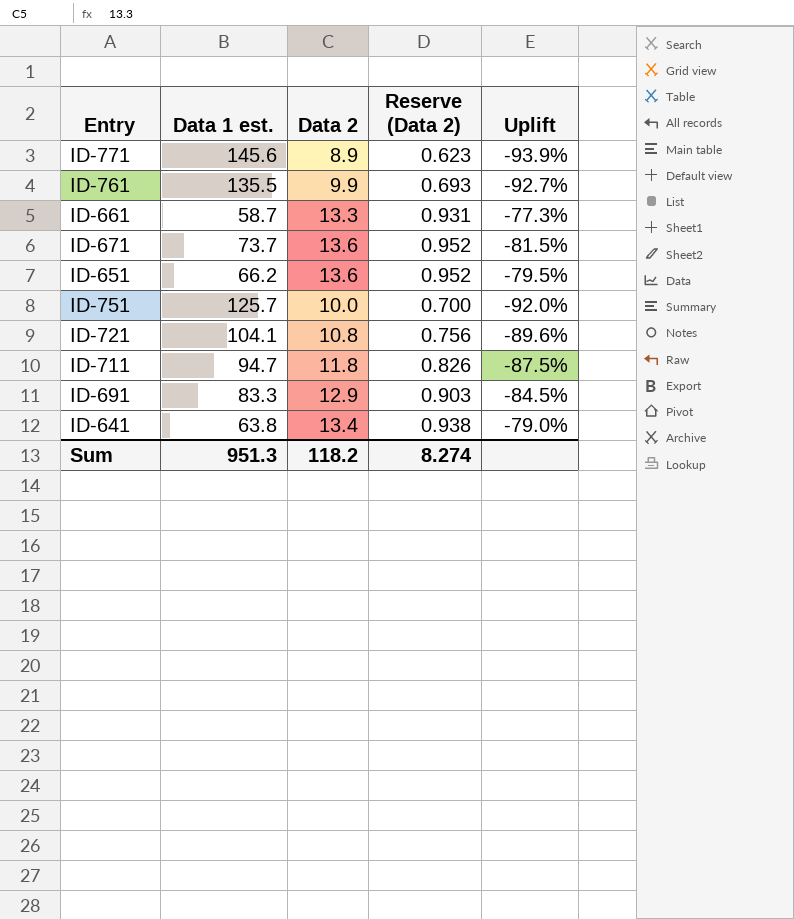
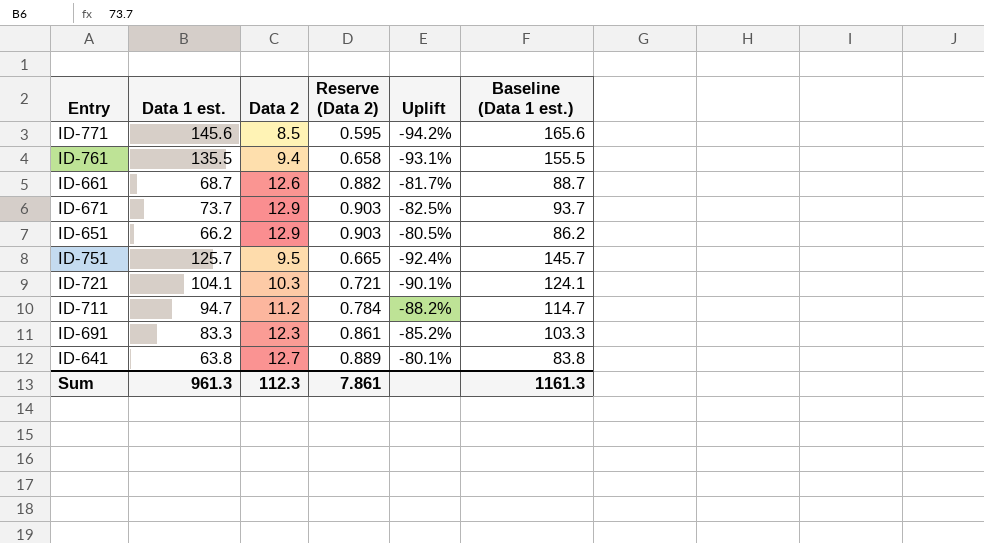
column Baseline (Data 1 est.) | formula: none -> [Data 1 est.] + 20
ID-771 | Data 2: 8.9 -> 8.5
ID-771 | Reserve (Data 2): 0.623 -> 0.595
ID-771 | Uplift: -93.9% -> -94.2%
ID-761 | Data 2: 9.9 -> 9.4
ID-761 | Reserve (Data 2): 0.693 -> 0.658
ID-761 | Uplift: -92.7% -> -93.1%
ID-661 | Data 1 est.: 58.7 -> 68.7
ID-661 | Data 2: 13.3 -> 12.6
ID-661 | Reserve (Data 2): 0.931 -> 0.882
ID-661 | Uplift: -77.3% -> -81.7%
ID-671 | Data 2: 13.6 -> 12.9
ID-671 | Reserve (Data 2): 0.952 -> 0.903
ID-671 | Uplift: -81.5% -> -82.5%
ID-651 | Data 2: 13.6 -> 12.9
ID-651 | Reserve (Data 2): 0.952 -> 0.903
ID-651 | Uplift: -79.5% -> -80.5%
ID-751 | Data 2: 10.0 -> 9.5
ID-751 | Reserve (Data 2): 0.700 -> 0.665
ID-751 | Uplift: -92.0% -> -92.4%
ID-721 | Data 2: 10.8 -> 10.3
ID-721 | Reserve (Data 2): 0.756 -> 0.721
ID-721 | Uplift: -89.6% -> -90.1%
ID-711 | Data 2: 11.8 -> 11.2
ID-711 | Reserve (Data 2): 0.826 -> 0.784
ID-711 | Uplift: -87.5% -> -88.2%
ID-691 | Data 2: 12.9 -> 12.3
ID-691 | Reserve (Data 2): 0.903 -> 0.861
ID-691 | Uplift: -84.5% -> -85.2%
ID-641 | Data 2: 13.4 -> 12.7
ID-641 | Reserve (Data 2): 0.938 -> 0.889
ID-641 | Uplift: -79.0% -> -80.1%
Sum | Data 1 est.: 951.3 -> 961.3
Sum | Data 2: 118.2 -> 112.3
Sum | Reserve (Data 2): 8.274 -> 7.861

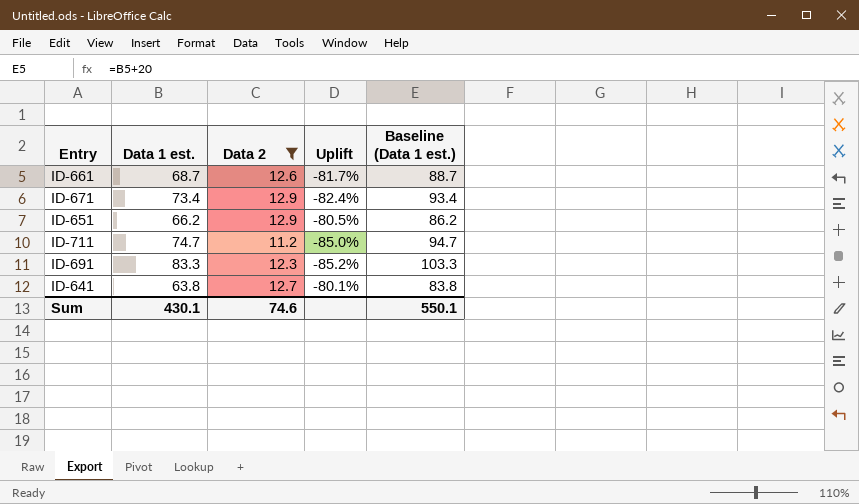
filter: none -> Data 2 >= 11.2
column Reserve (Data 2) | formula: [Data 2] * 0.07 -> none
ID-671 | Data 1 est.: 73.7 -> 73.4
ID-671 | Uplift: -82.5% -> -82.4%
ID-671 | Baseline (Data 1 est.): 93.7 -> 93.4
ID-711 | Data 1 est.: 94.7 -> 74.7
ID-711 | Uplift: -88.2% -> -85.0%
ID-711 | Baseline (Data 1 est.): 114.7 -> 94.7
Sum | Data 1 est.: 961.3 -> 430.1
Sum | Data 2: 112.3 -> 74.6
Sum | Baseline (Data 1 est.): 1161.3 -> 550.1

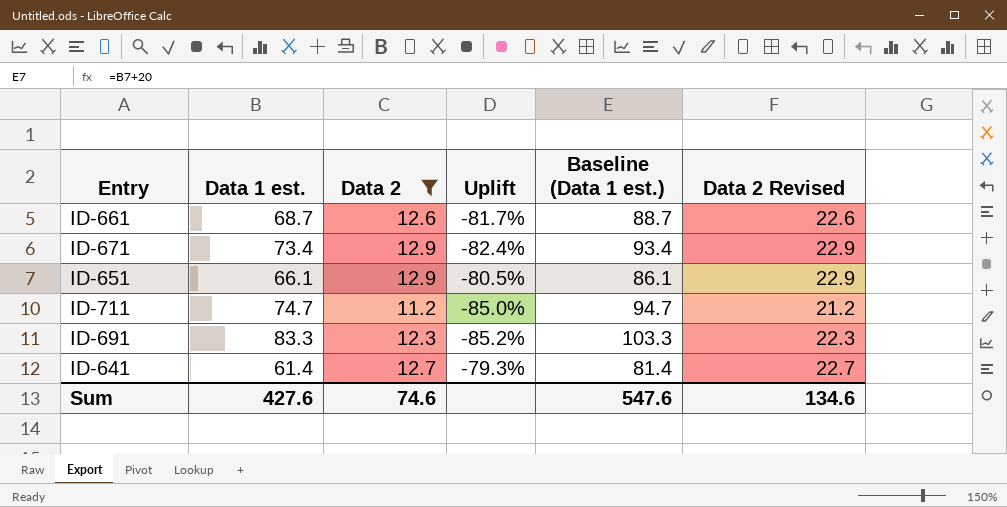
column Data 2 Revised | formula: none -> [Data 2] + 10
ID-651 | Data 1 est.: 66.2 -> 66.1
ID-651 | Baseline (Data 1 est.): 86.2 -> 86.1
ID-641 | Data 1 est.: 63.8 -> 61.4
ID-641 | Uplift: -80.1% -> -79.3%
ID-641 | Baseline (Data 1 est.): 83.8 -> 81.4
Sum | Data 1 est.: 430.1 -> 427.6
Sum | Baseline (Data 1 est.): 550.1 -> 547.6

